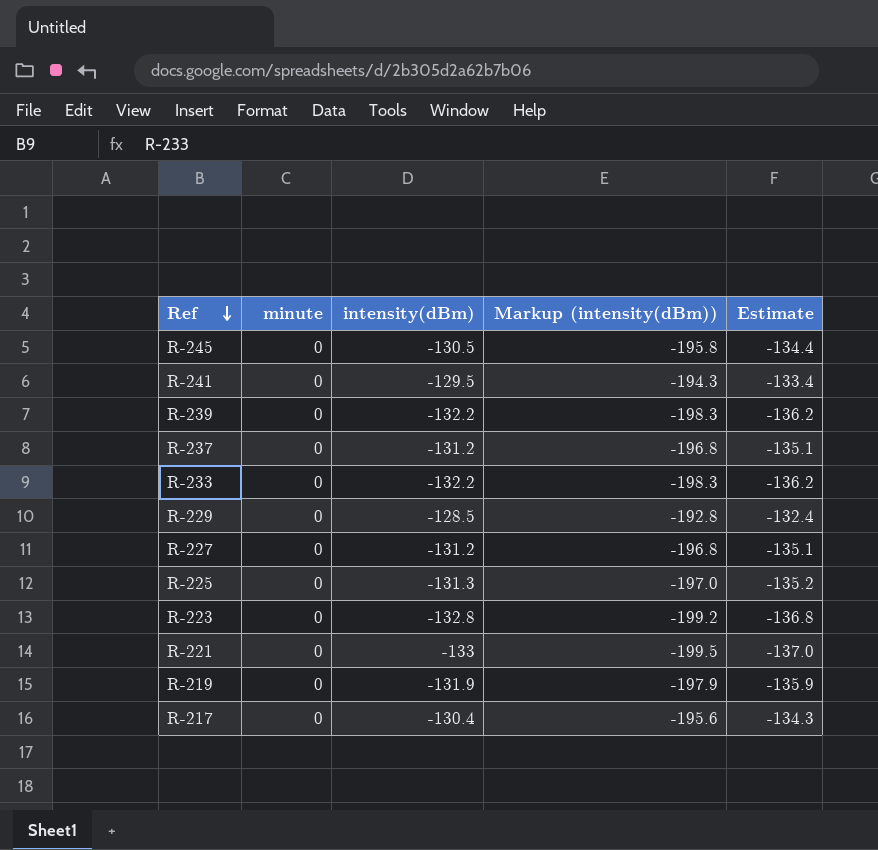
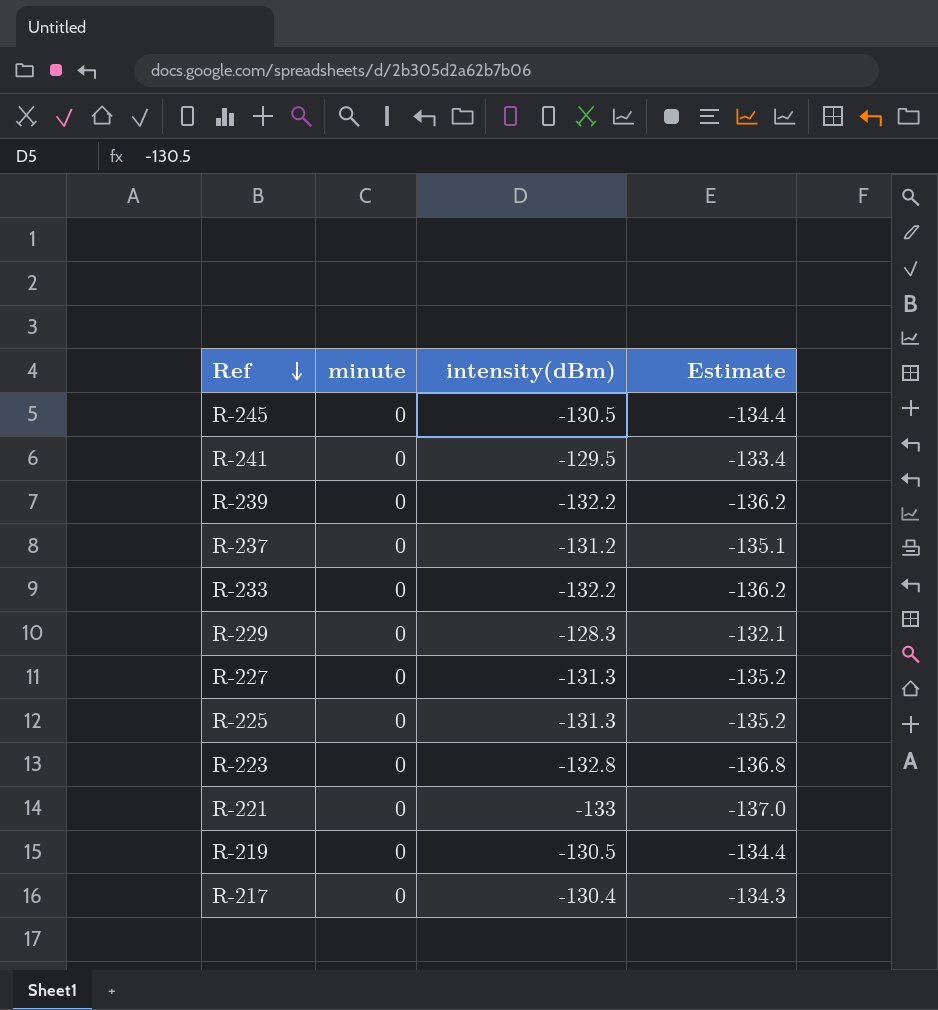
column Markup (intensity(dBm)) | formula: [intensity(dBm)] * 1.5 -> none
R-229 | intensity(dBm): -128.5 -> -128.3
R-229 | Estimate: -132.4 -> -132.1
R-227 | intensity(dBm): -131.2 -> -131.3
R-227 | Estimate: -135.1 -> -135.2
R-219 | intensity(dBm): -131.9 -> -130.5
R-219 | Estimate: -135.9 -> -134.4

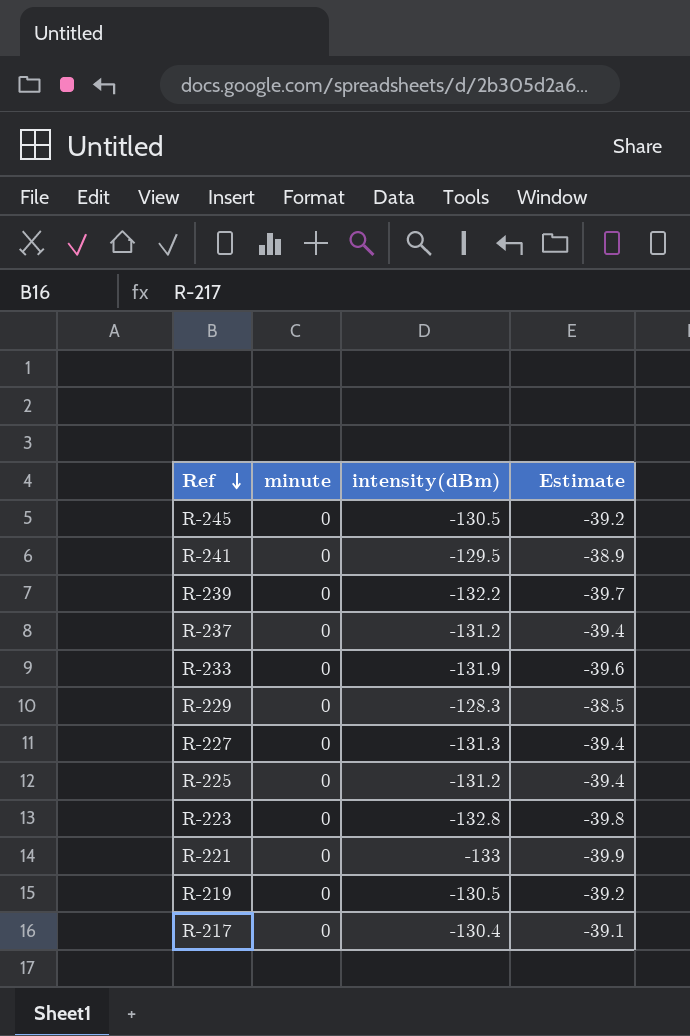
column Estimate | formula: [intensity(dBm)] * 1.03 -> [intensity(dBm)] * 0.3
R-233 | intensity(dBm): -132.2 -> -131.9
R-225 | intensity(dBm): -131.3 -> -131.2

